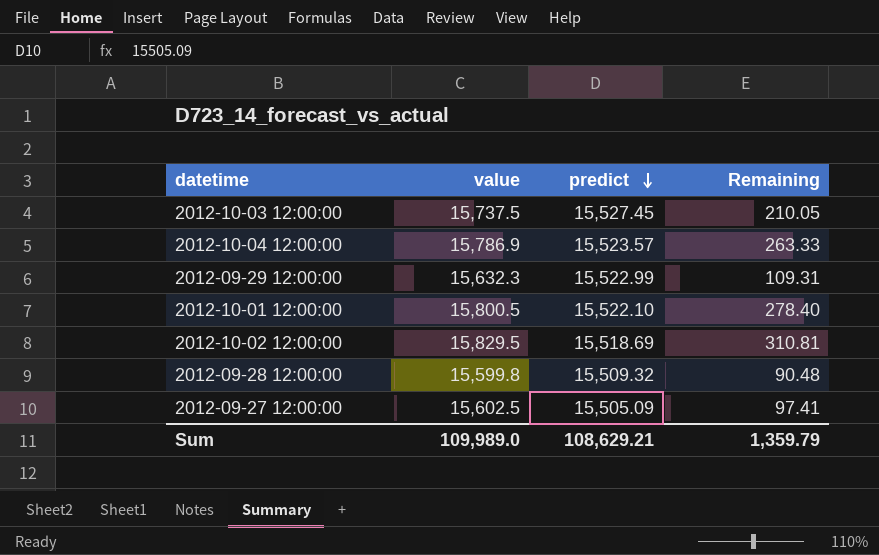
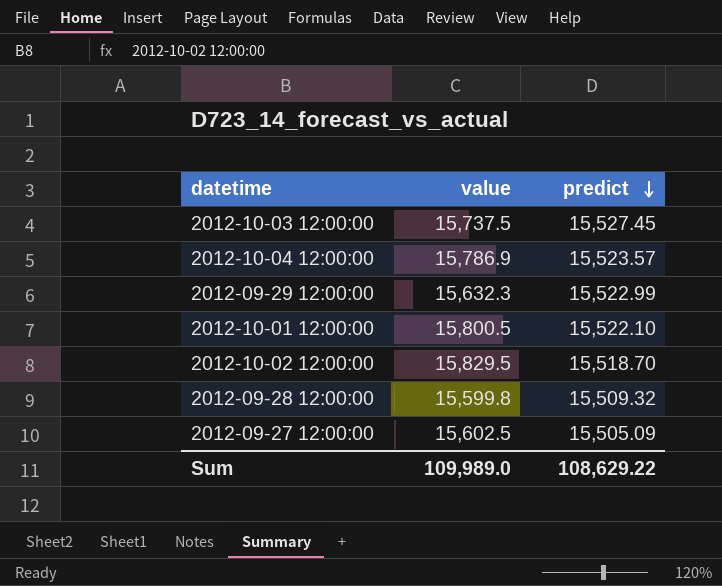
column Remaining | formula: [value] - [predict] -> none
2012-10-02 12:00:00 | predict: 15,518.69 -> 15,518.70
Sum | predict: 108,629.21 -> 108,629.22

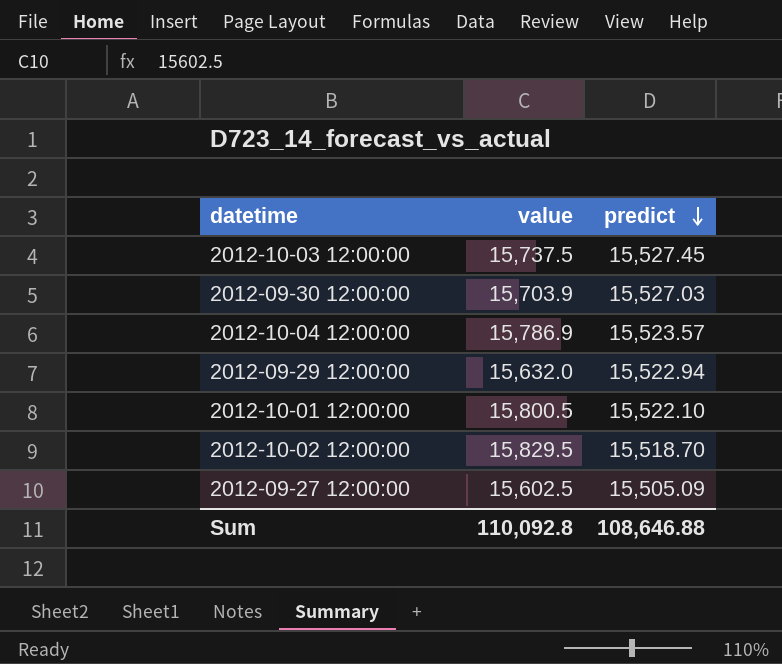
row 2012-09-28 12:00:00: 15,599.8 | 15,509.32 -> none
row 2012-09-30 12:00:00: none -> 15,703.9 | 15,527.03
2012-09-29 12:00:00 | value: 15,632.3 -> 15,632.0
2012-09-29 12:00:00 | predict: 15,522.99 -> 15,522.94
Sum | value: 109,989.0 -> 110,092.8
Sum | predict: 108,629.22 -> 108,646.88

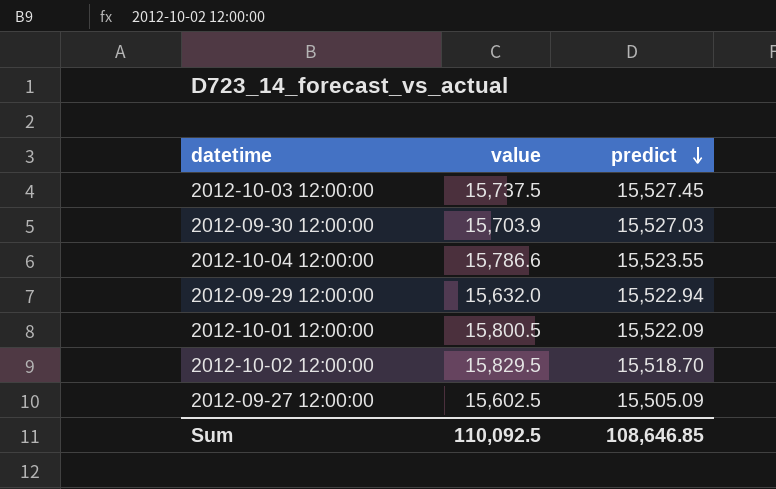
2012-10-04 12:00:00 | value: 15,786.9 -> 15,786.6
2012-10-04 12:00:00 | predict: 15,523.57 -> 15,523.55
2012-10-01 12:00:00 | predict: 15,522.10 -> 15,522.09
Sum | value: 110,092.8 -> 110,092.5
Sum | predict: 108,646.88 -> 108,646.85

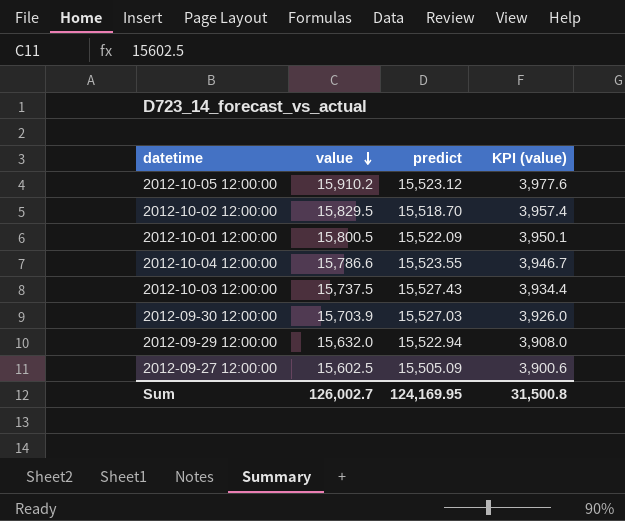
row order: predict descending -> value descending
column KPI (value) | formula: none -> [value] * 0.25
row 2012-10-05 12:00:00: none -> 15,910.2 | 15,523.12 | 3,977.6
2012-10-03 12:00:00 | predict: 15,527.45 -> 15,527.43
Sum | value: 110,092.5 -> 126,002.7
Sum | predict: 108,646.85 -> 124,169.95

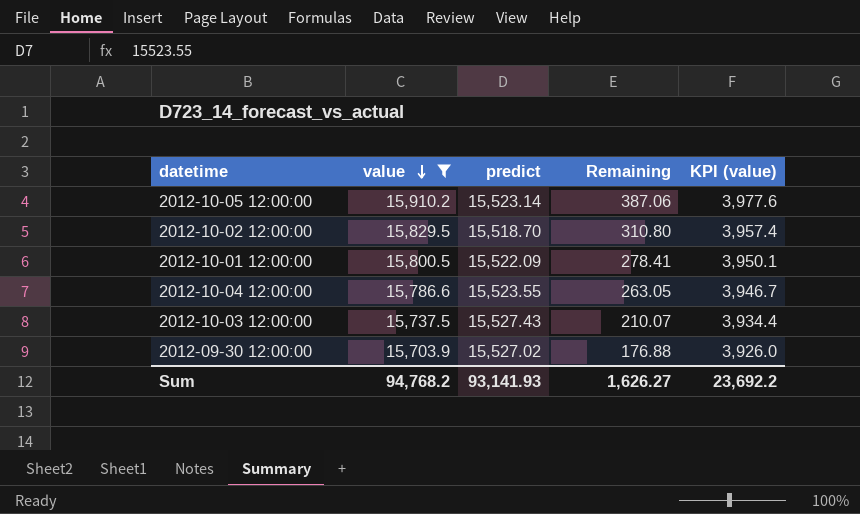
filter: none -> value >= 15,703.9
column Remaining | formula: none -> [value] - [predict]
2012-10-05 12:00:00 | predict: 15,523.12 -> 15,523.14
2012-09-30 12:00:00 | predict: 15,527.03 -> 15,527.02
Sum | value: 126,002.7 -> 94,768.2
Sum | predict: 124,169.95 -> 93,141.93
Sum | KPI (value): 31,500.8 -> 23,692.2

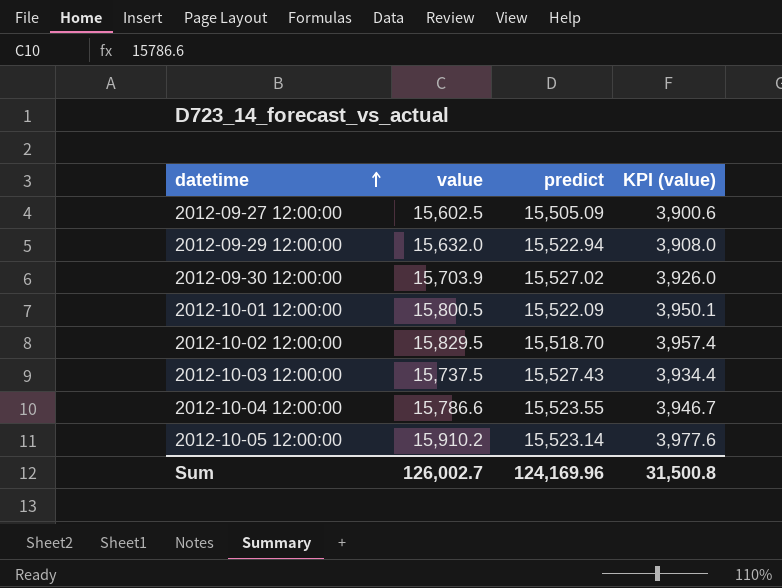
filter: value >= 15,703.9 -> none
row order: value descending -> datetime ascending
column Remaining | formula: [value] - [predict] -> none
Sum | value: 94,768.2 -> 126,002.7
Sum | predict: 93,141.93 -> 124,169.96
Sum | KPI (value): 23,692.2 -> 31,500.8

